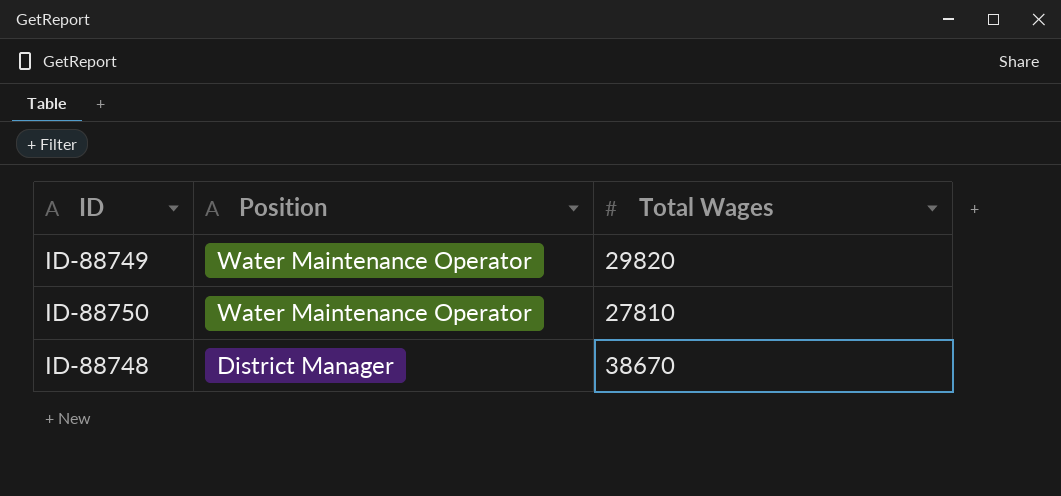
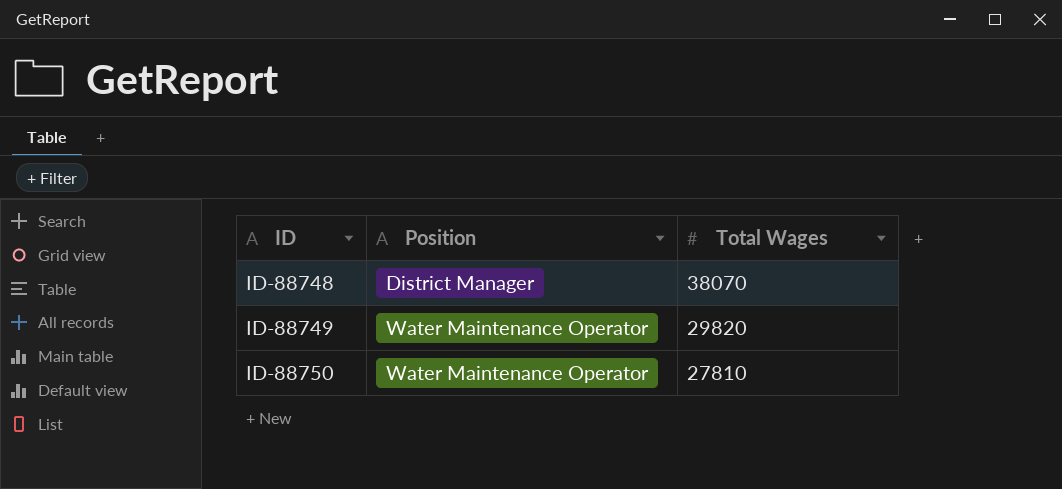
row order: Position descending -> ID ascending
ID-88748 | Total Wages: 38670 -> 38070

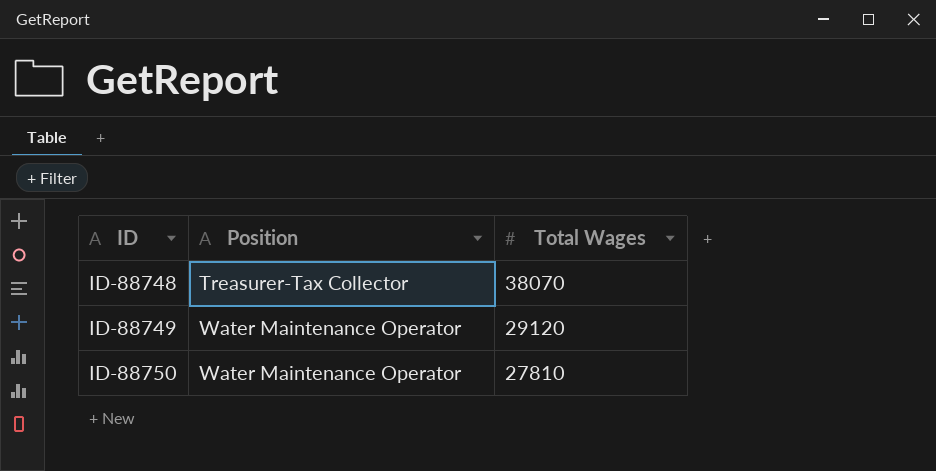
ID-88748 | Position: District Manager -> Treasurer-Tax Collector
ID-88749 | Total Wages: 29820 -> 29120

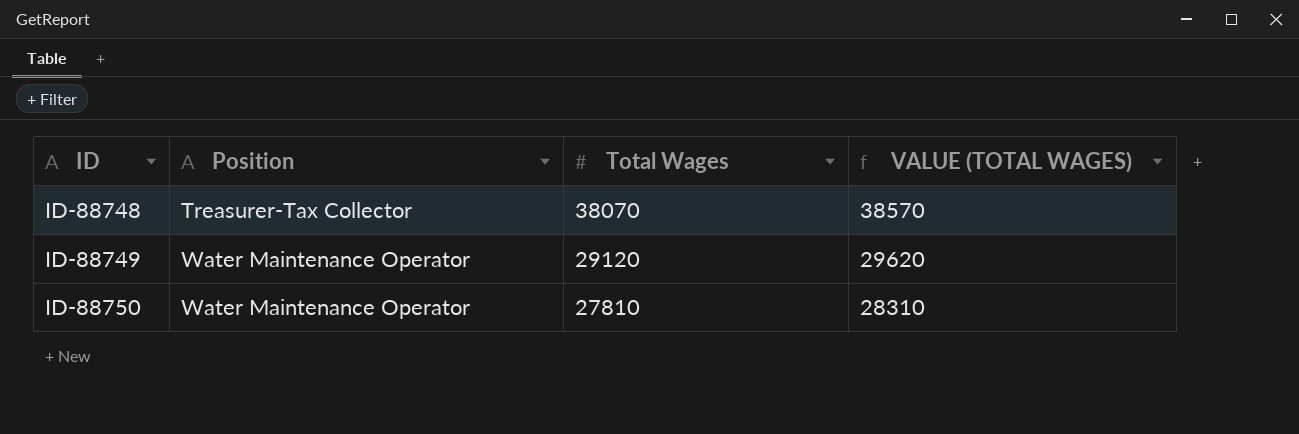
column VALUE (TOTAL WAGES) | formula: none -> [Total Wages] + 500

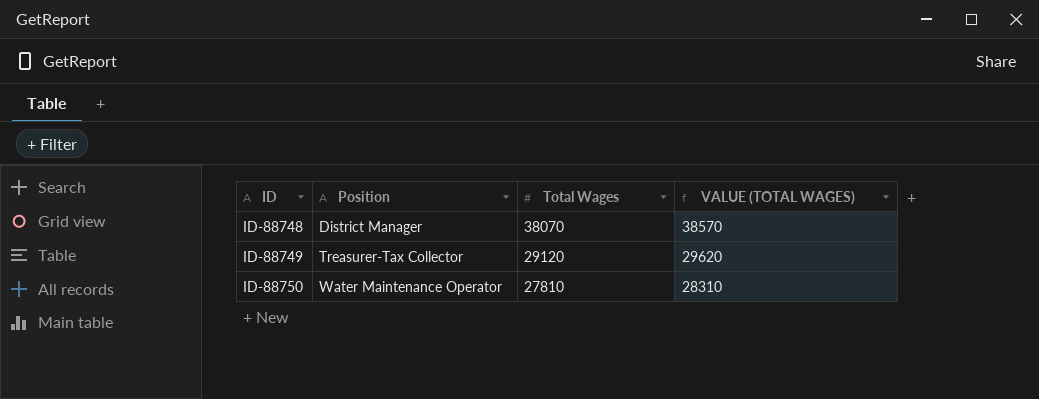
ID-88748 | Position: Treasurer-Tax Collector -> District Manager
ID-88749 | Position: Water Maintenance Operator -> Treasurer-Tax Collector

